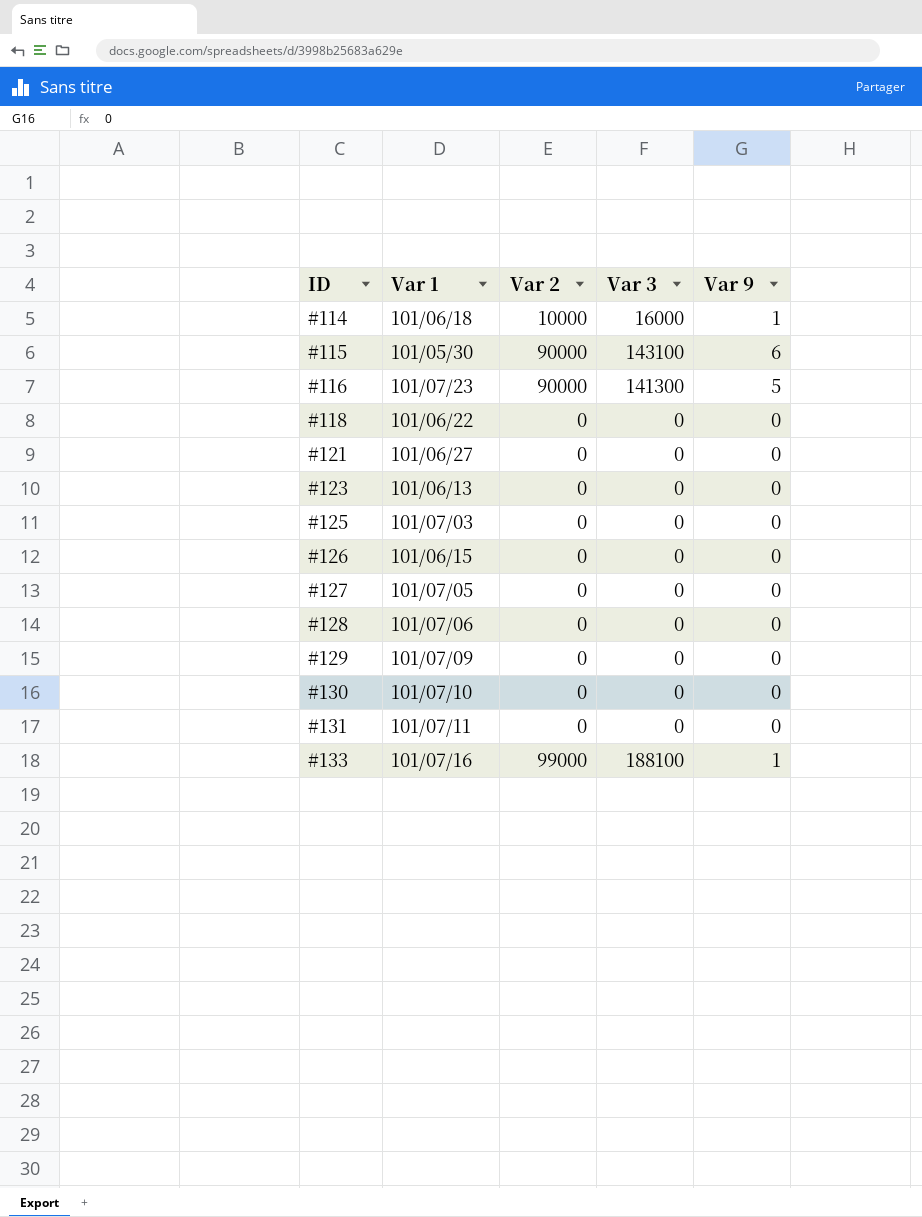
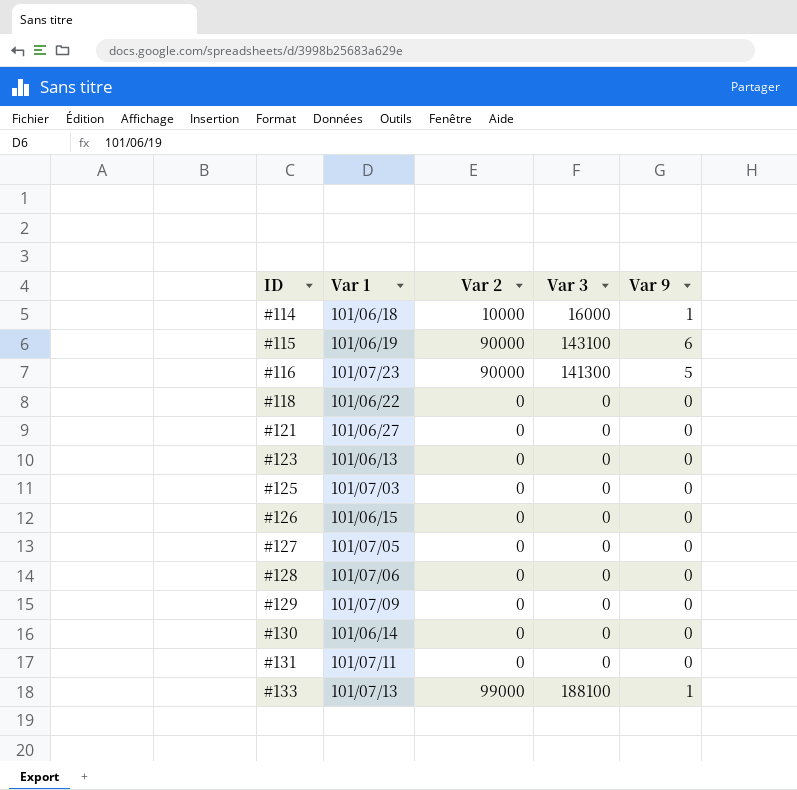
#115 | Var 1: 101/05/30 -> 101/06/19
#130 | Var 1: 101/07/10 -> 101/06/14
#133 | Var 1: 101/07/16 -> 101/07/13

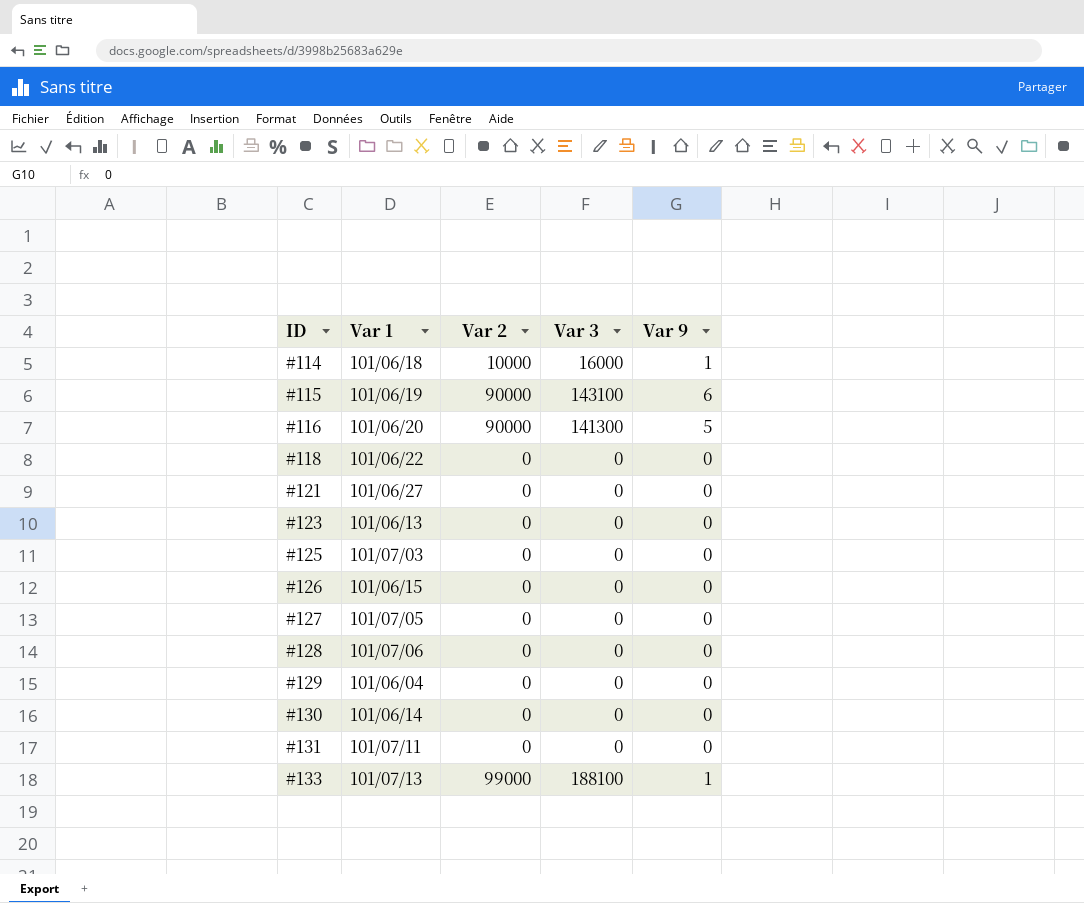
#116 | Var 1: 101/07/23 -> 101/06/20
#129 | Var 1: 101/07/09 -> 101/06/04

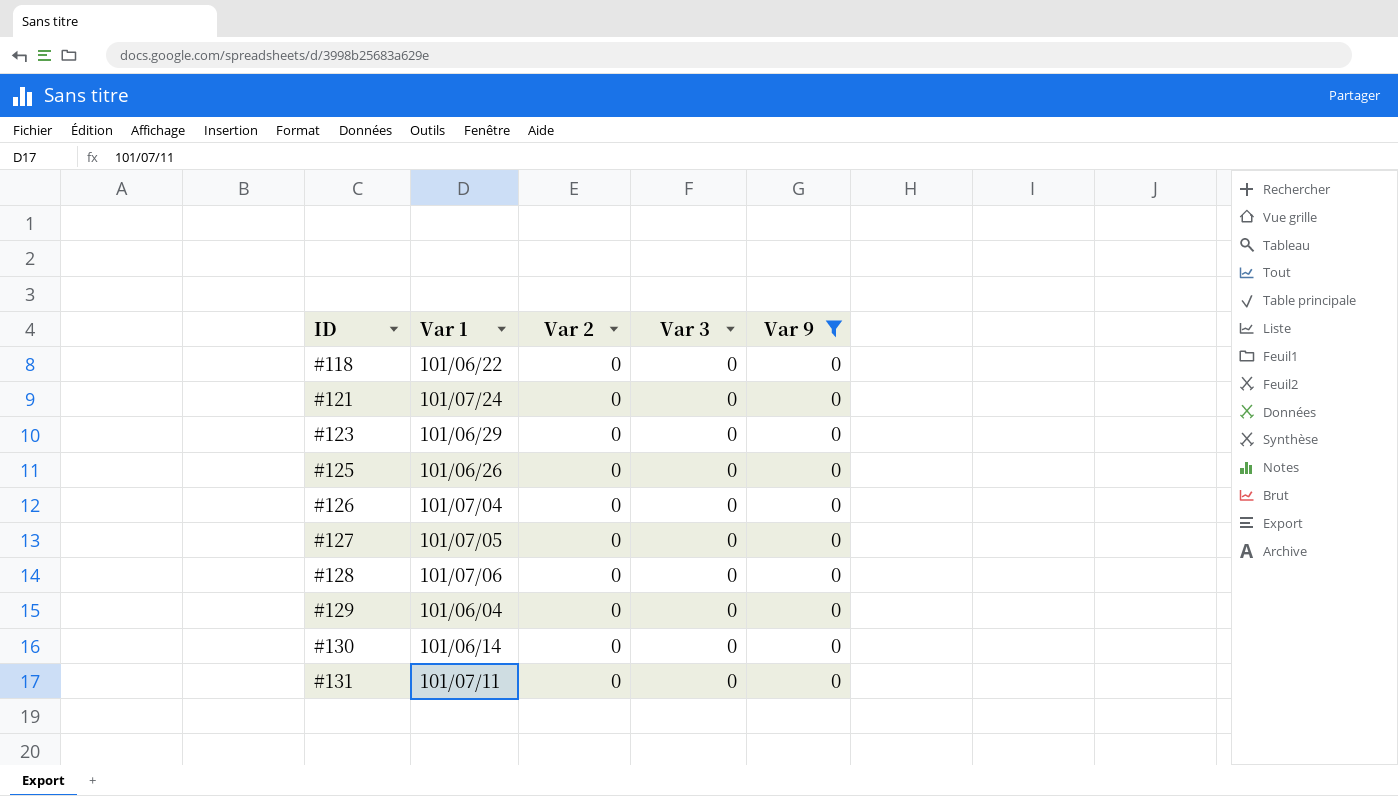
filter: none -> Var 9 = 0
#121 | Var 1: 101/06/27 -> 101/07/24
#123 | Var 1: 101/06/13 -> 101/06/29
#125 | Var 1: 101/07/03 -> 101/06/26
#126 | Var 1: 101/06/15 -> 101/07/04

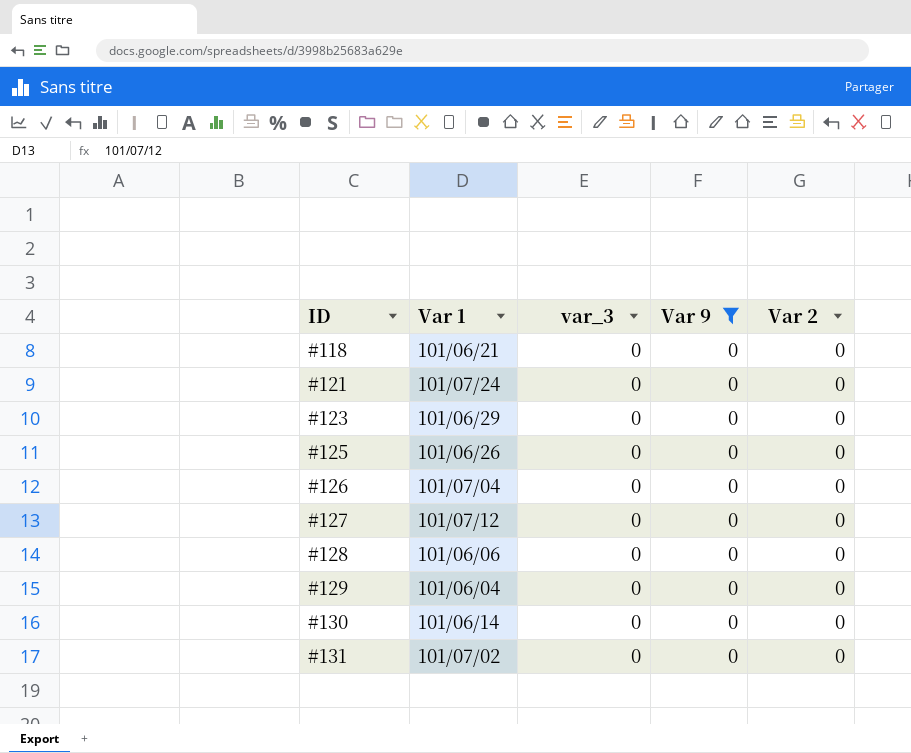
column name: Var 3 -> var_3
column Var 2 | position: 3 -> 5
#118 | Var 1: 101/06/22 -> 101/06/21
#127 | Var 1: 101/07/05 -> 101/07/12
#128 | Var 1: 101/07/06 -> 101/06/06
#131 | Var 1: 101/07/11 -> 101/07/02

